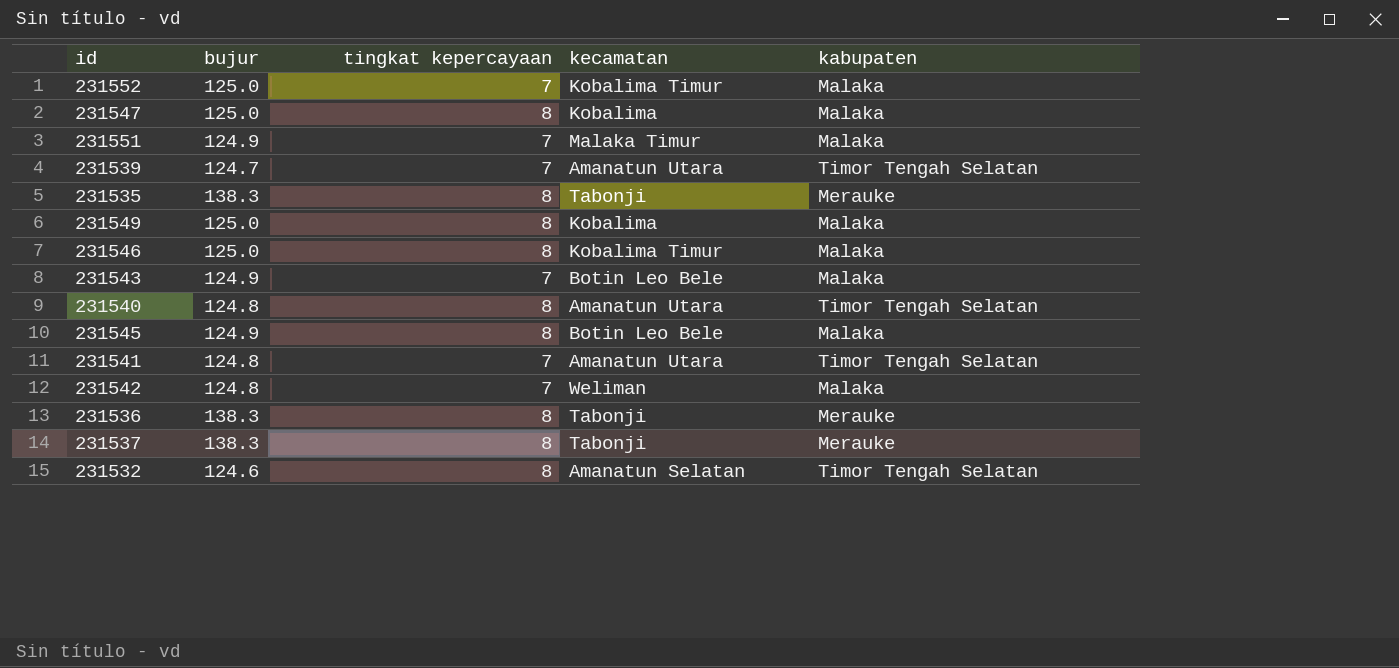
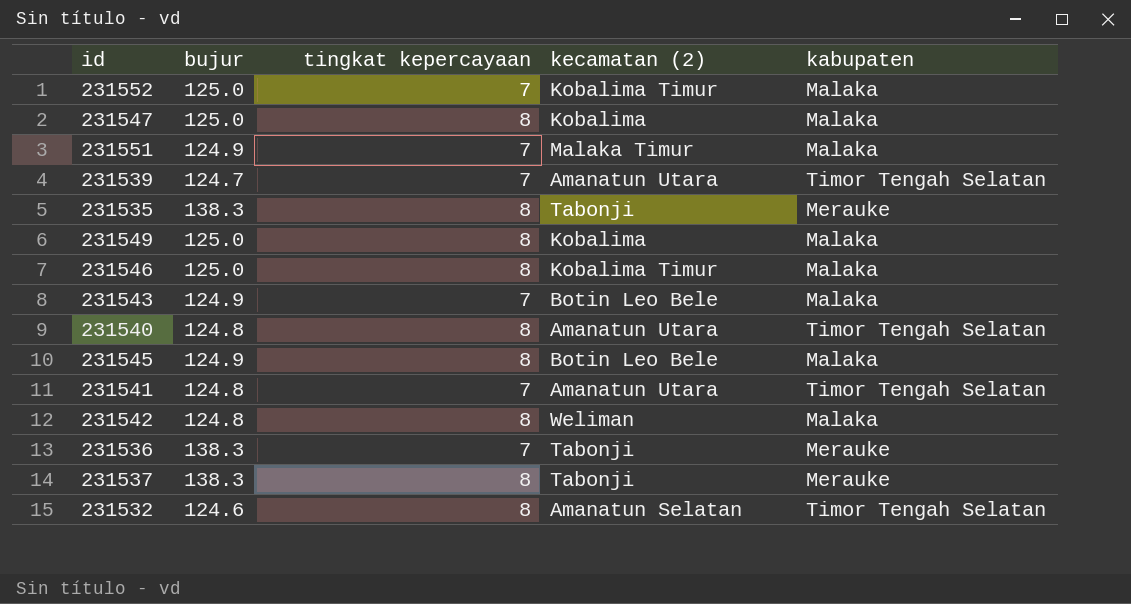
column name: kecamatan -> kecamatan (2)
231542 | tingkat kepercayaan: 7 -> 8
231536 | tingkat kepercayaan: 8 -> 7

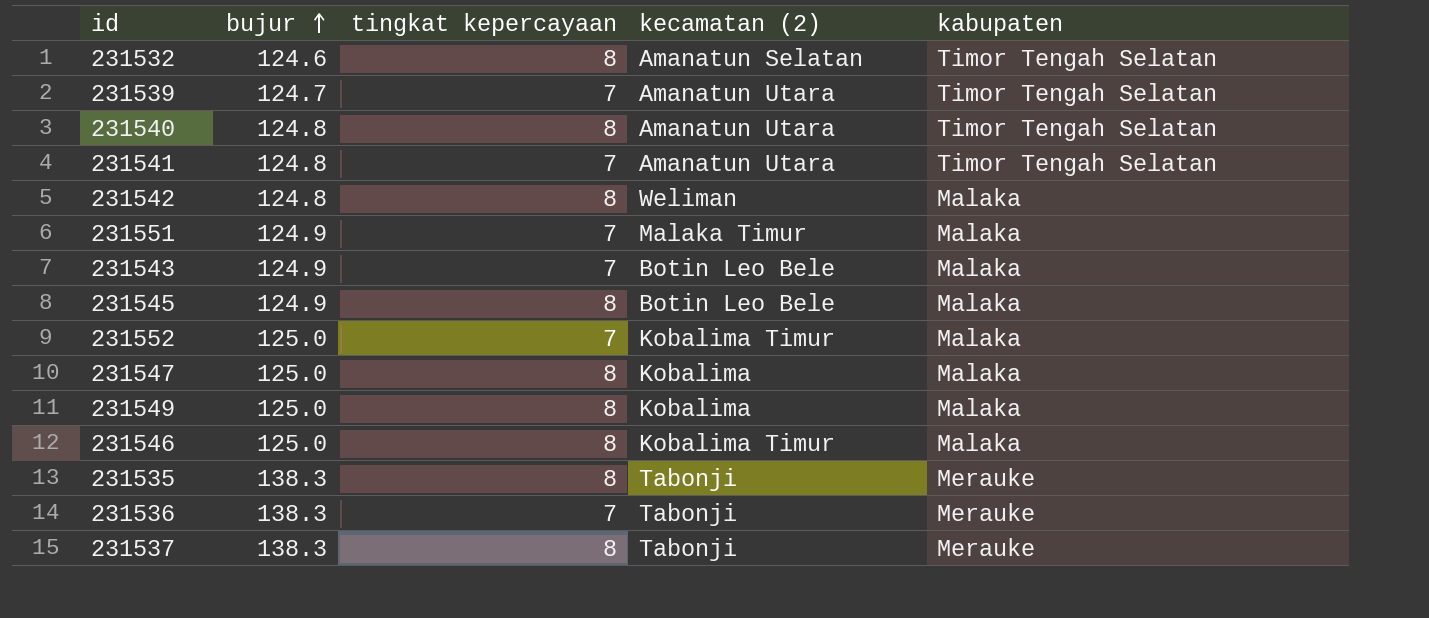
row order: none -> bujur ascending

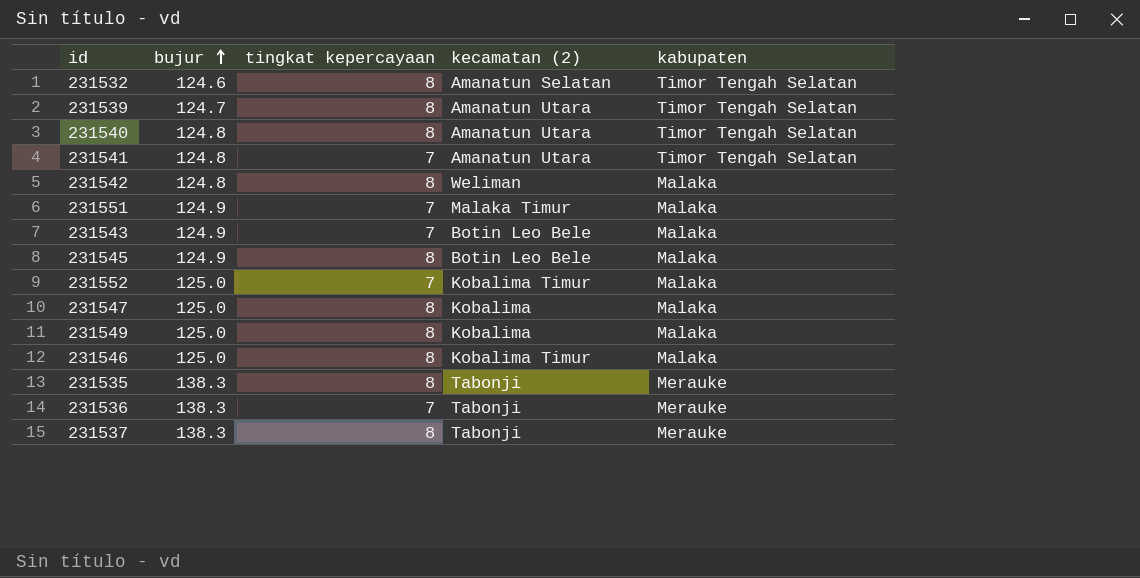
231539 | tingkat kepercayaan: 7 -> 8

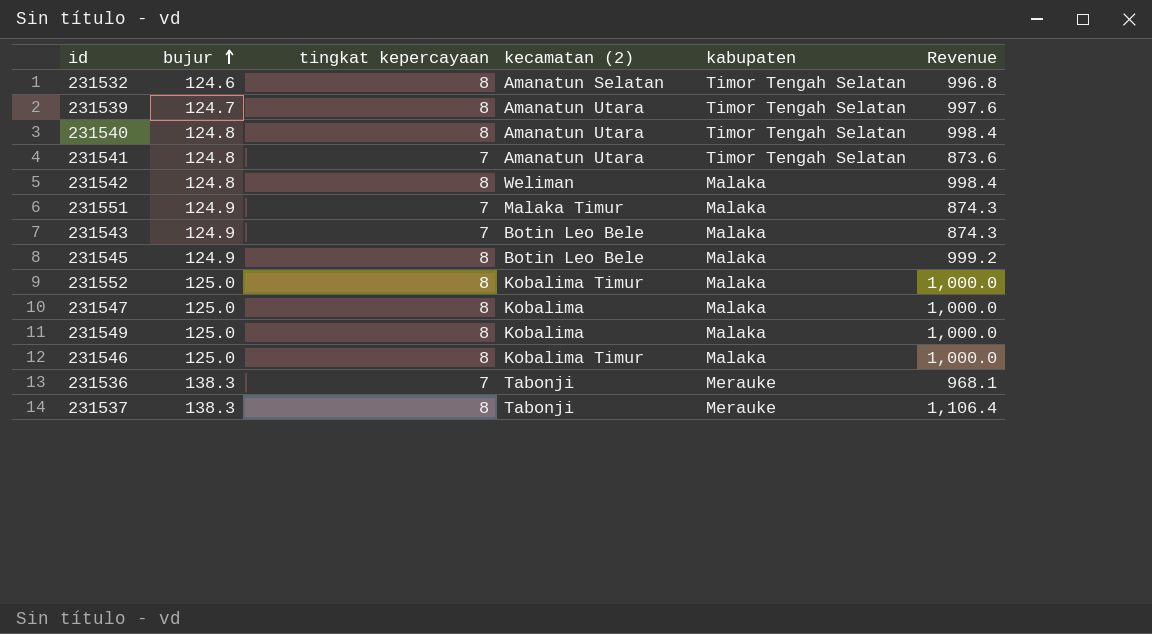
column Revenue | formula: none -> [bujur] * [tingkat kepercayaan]
row 231535: 138.3 | 8 | Tabonji | Merauke -> none
231552 | tingkat kepercayaan: 7 -> 8

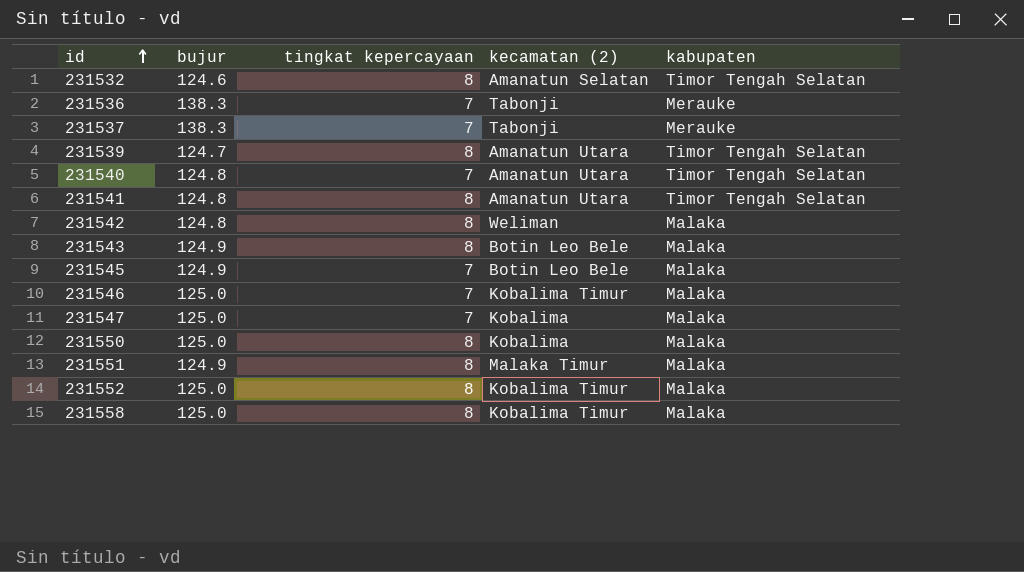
row order: bujur ascending -> id ascending
column Revenue | formula: [bujur] * [tingkat kepercayaan] -> none
row 231549: 125.0 | 8 | Kobalima | Malaka | 1,000.0 -> none
231537 | tingkat kepercayaan: 8 -> 7
231540 | tingkat kepercayaan: 8 -> 7
231541 | tingkat kepercayaan: 7 -> 8
231543 | tingkat kepercayaan: 7 -> 8
231545 | tingkat kepercayaan: 8 -> 7
231546 | tingkat kepercayaan: 8 -> 7
231547 | tingkat kepercayaan: 8 -> 7
row 231550: none -> 125.0 | 8 | Kobalima | Malaka
231551 | tingkat kepercayaan: 7 -> 8
row 231558: none -> 125.0 | 8 | Kobalima Timur | Malaka

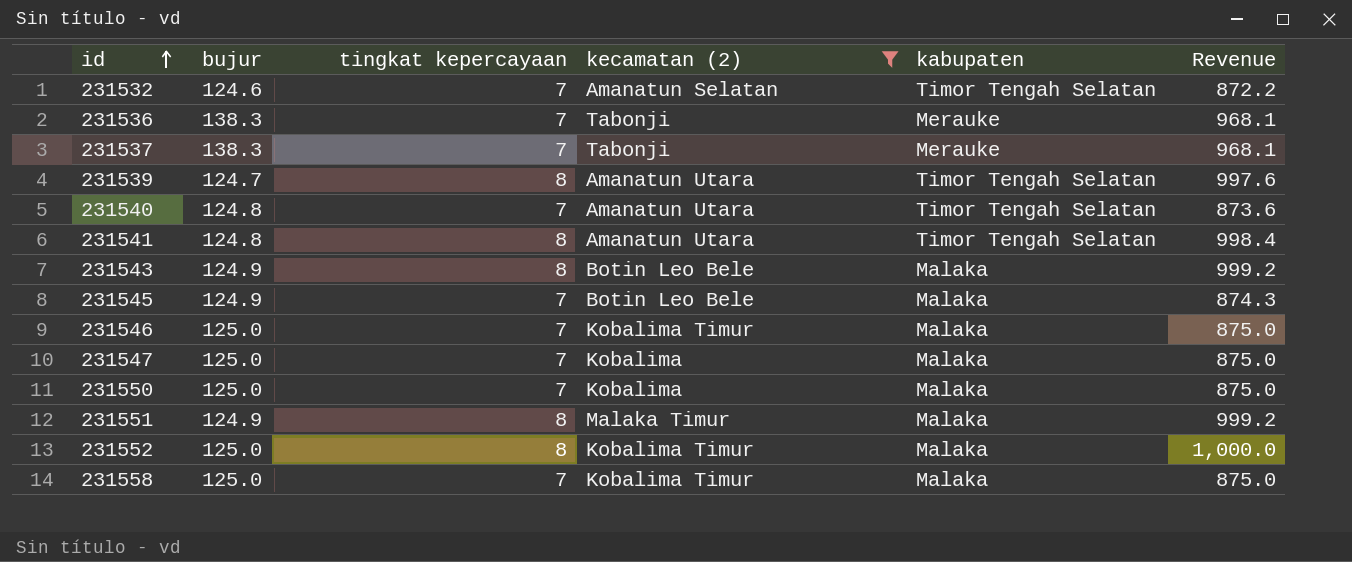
filter: none -> kecamatan (2) != Weliman
column Revenue | formula: none -> [bujur] * [tingkat kepercayaan]
231532 | tingkat kepercayaan: 8 -> 7
231550 | tingkat kepercayaan: 8 -> 7
231558 | tingkat kepercayaan: 8 -> 7

